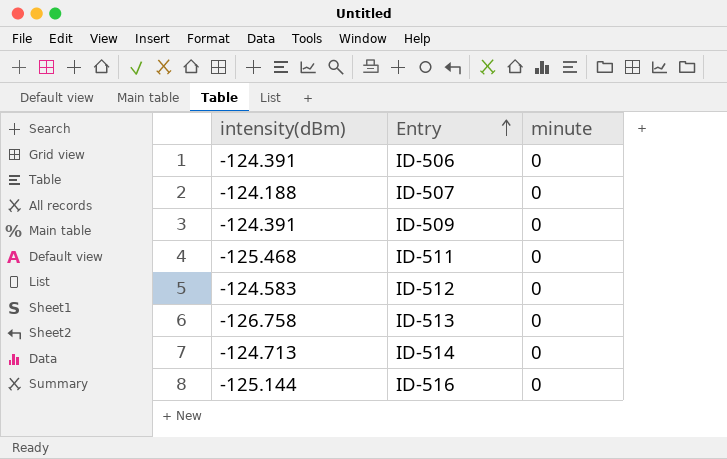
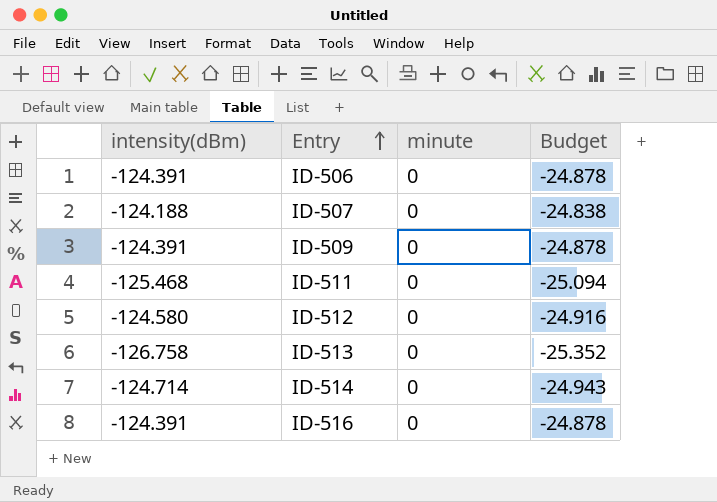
column Budget | formula: none -> [intensity(dBm)] * 0.2
ID-512 | intensity(dBm): -124.583 -> -124.580
ID-514 | intensity(dBm): -124.713 -> -124.714
ID-516 | intensity(dBm): -125.144 -> -124.391

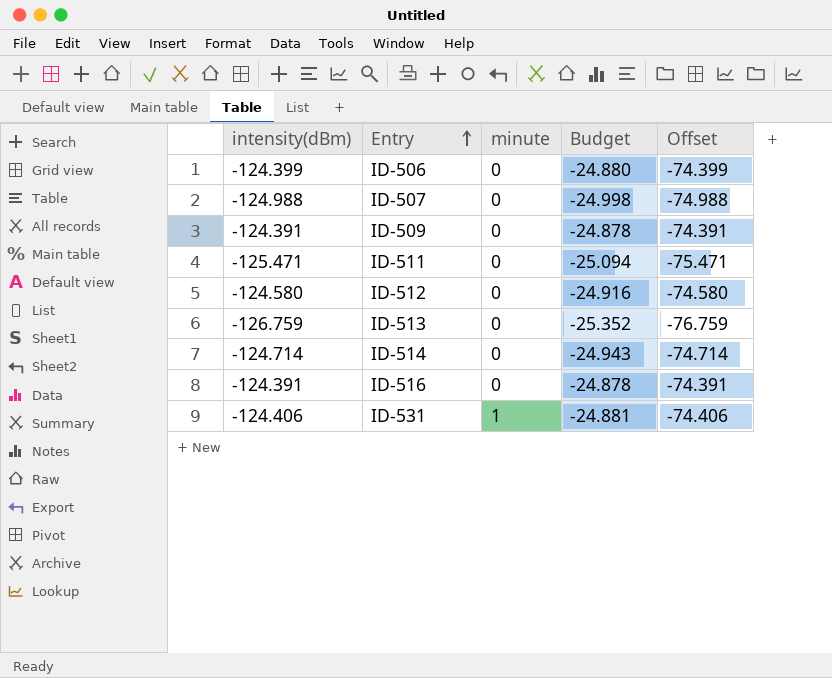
column Offset | formula: none -> [intensity(dBm)] + 50
ID-506 | intensity(dBm): -124.391 -> -124.399
ID-506 | Budget: -24.878 -> -24.880
ID-507 | intensity(dBm): -124.188 -> -124.988
ID-507 | Budget: -24.838 -> -24.998
ID-511 | intensity(dBm): -125.468 -> -125.471
ID-513 | intensity(dBm): -126.758 -> -126.759
row ID-531: none -> -124.406 | 1 | -24.881 | -74.406

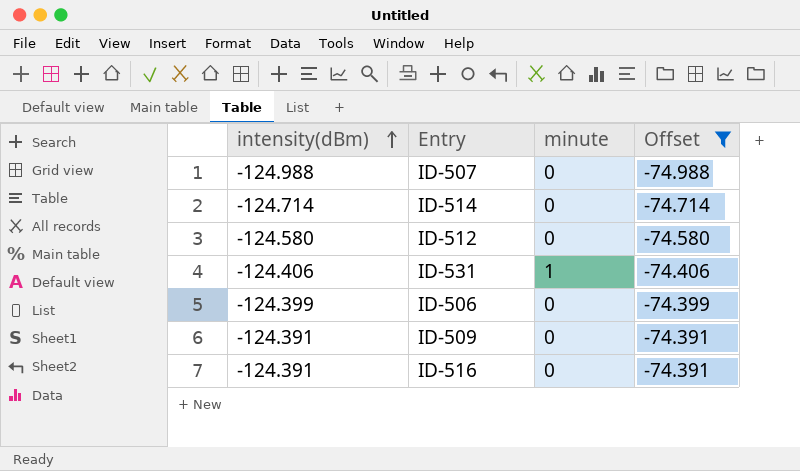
filter: none -> Offset >= -74.988
row order: Entry ascending -> intensity(dBm) ascending
column Budget | formula: [intensity(dBm)] * 0.2 -> none

